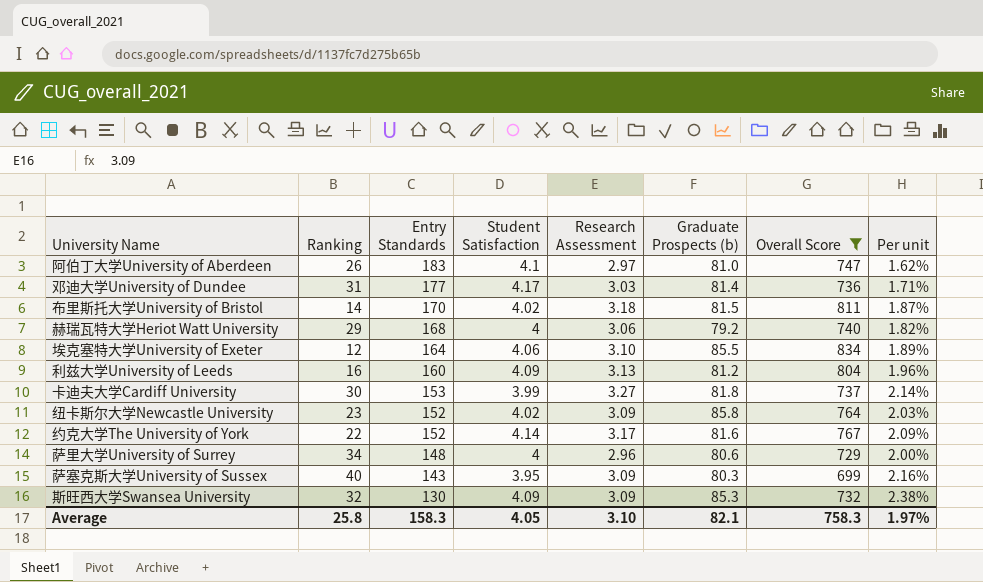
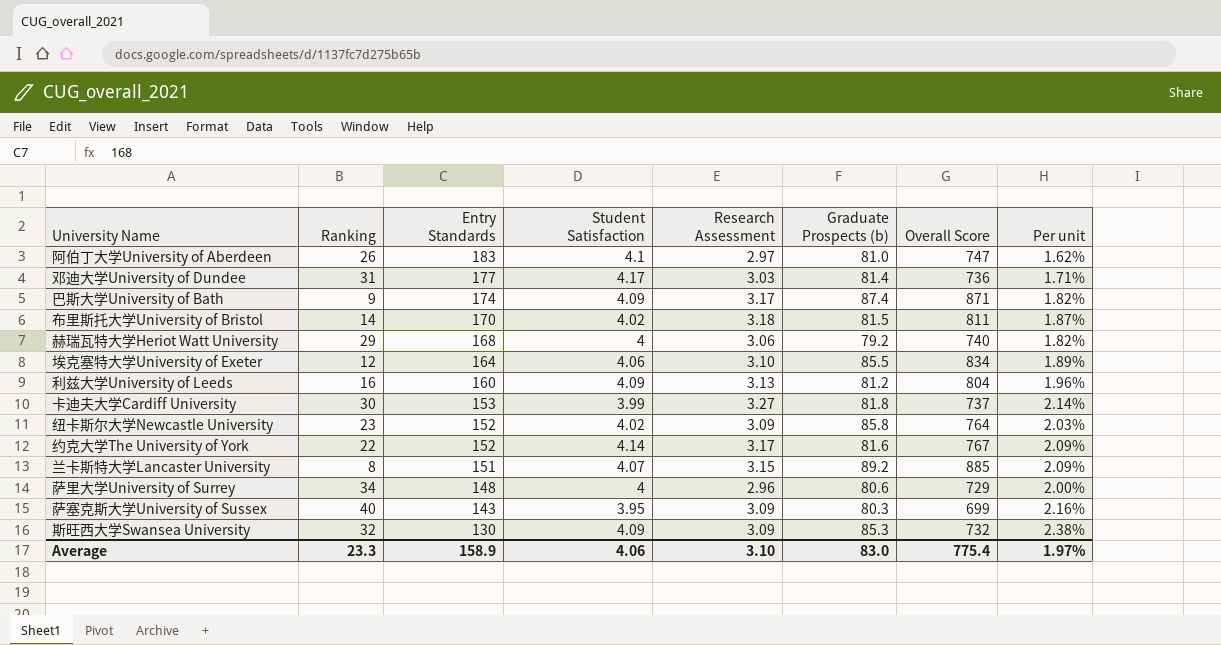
filter: Overall Score <= 834 -> none
Average | Ranking: 25.8 -> 23.3
Average | Entry Standards: 158.3 -> 158.9
Average | Student Satisfaction: 4.05 -> 4.06
Average | Graduate Prospects (b): 82.1 -> 83.0
Average | Overall Score: 758.3 -> 775.4

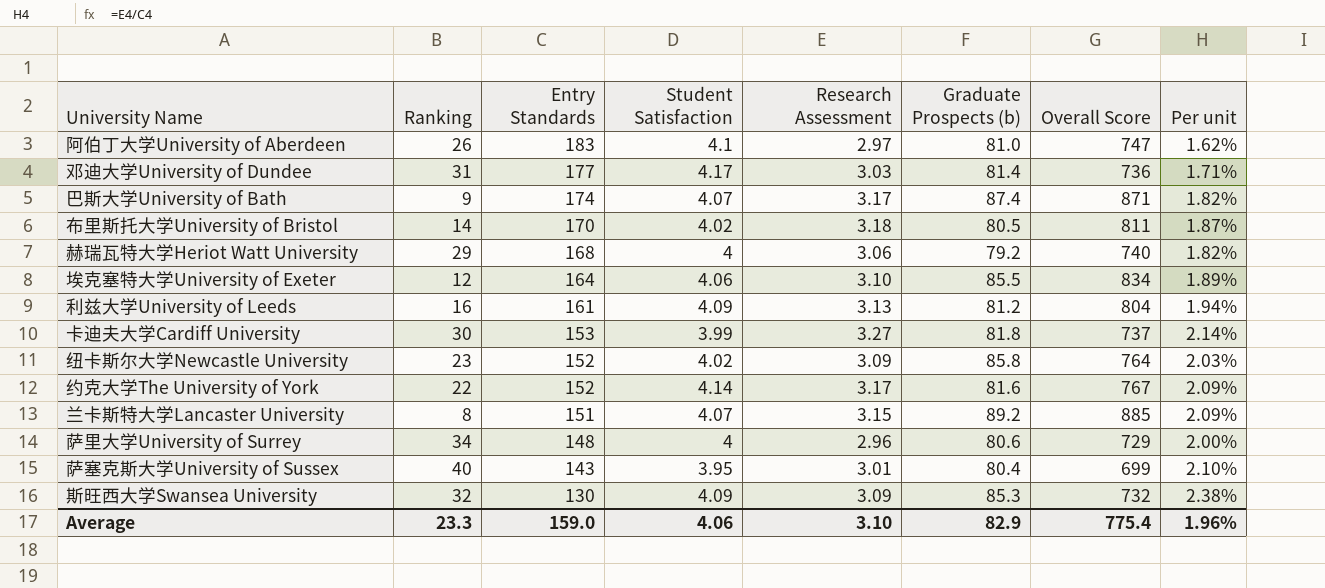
巴斯大学University of Bath | Student Satisfaction: 4.09 -> 4.07
布里斯托大学University of Bristol | Graduate Prospects (b): 81.5 -> 80.5
利兹大学University of Leeds | Entry Standards: 160 -> 161
利兹大学University of Leeds | Per unit: 1.96% -> 1.94%
萨塞克斯大学University of Sussex | Research Assessment: 3.09 -> 3.01
萨塞克斯大学University of Sussex | Graduate Prospects (b): 80.3 -> 80.4
萨塞克斯大学University of Sussex | Per unit: 2.16% -> 2.10%
Average | Entry Standards: 158.9 -> 159.0
Average | Graduate Prospects (b): 83.0 -> 82.9
Average | Per unit: 1.97% -> 1.96%

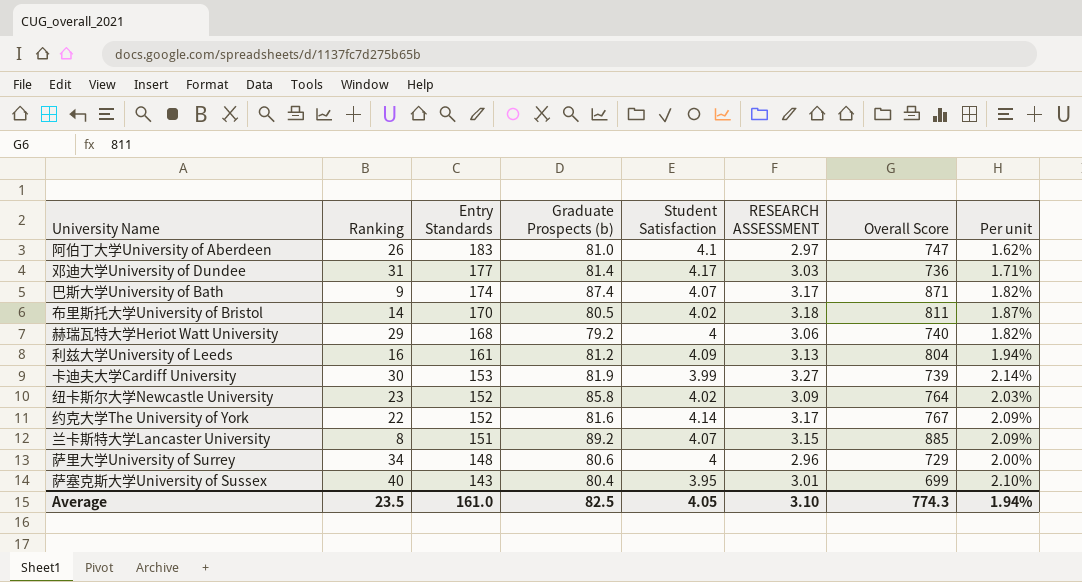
column Graduate Prospects (b) | position: 6 -> 4
column name: Research Assessment -> RESEARCH ASSESSMENT
row 埃克塞特大学University of Exeter: 12 | 164 | 4.06 | 3.10 | 85.5 | 834 | 1.89% -> none
row 斯旺西大学Swansea University: 32 | 130 | 4.09 | 3.09 | 85.3 | 732 | 2.38% -> none
卡迪夫大学Cardiff University | Graduate Prospects (b): 81.8 -> 81.9
卡迪夫大学Cardiff University | Overall Score: 737 -> 739
Average | Ranking: 23.3 -> 23.5
Average | Entry Standards: 159.0 -> 161.0
Average | Graduate Prospects (b): 82.9 -> 82.5
Average | Student Satisfaction: 4.06 -> 4.05
Average | Overall Score: 775.4 -> 774.3
Average | Per unit: 1.96% -> 1.94%

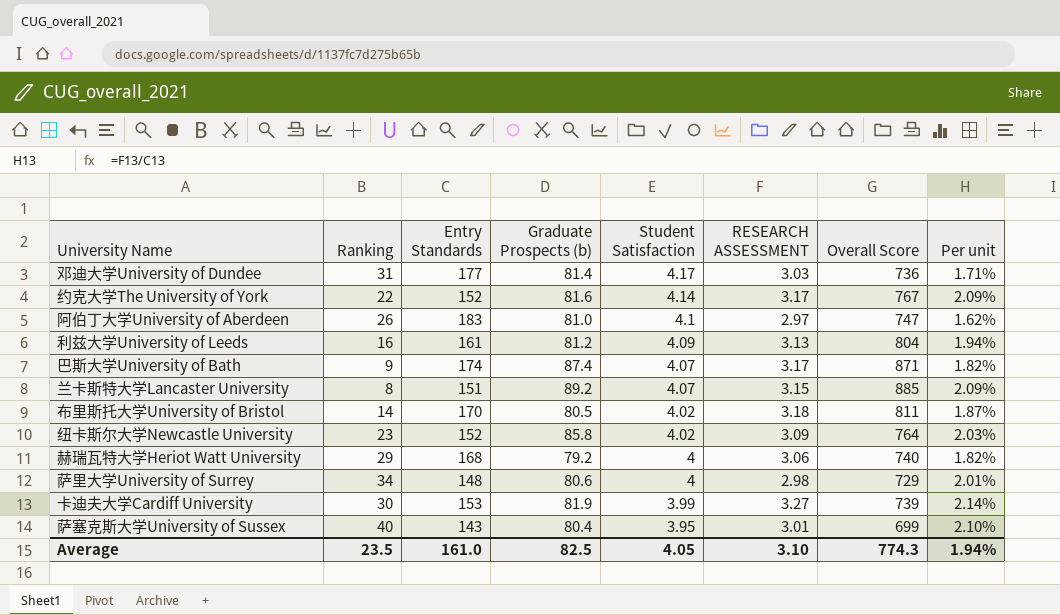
row order: Entry Standards descending -> Student Satisfaction descending
萨里大学University of Surrey | RESEARCH ASSESSMENT: 2.96 -> 2.98
萨里大学University of Surrey | Per unit: 2.00% -> 2.01%

